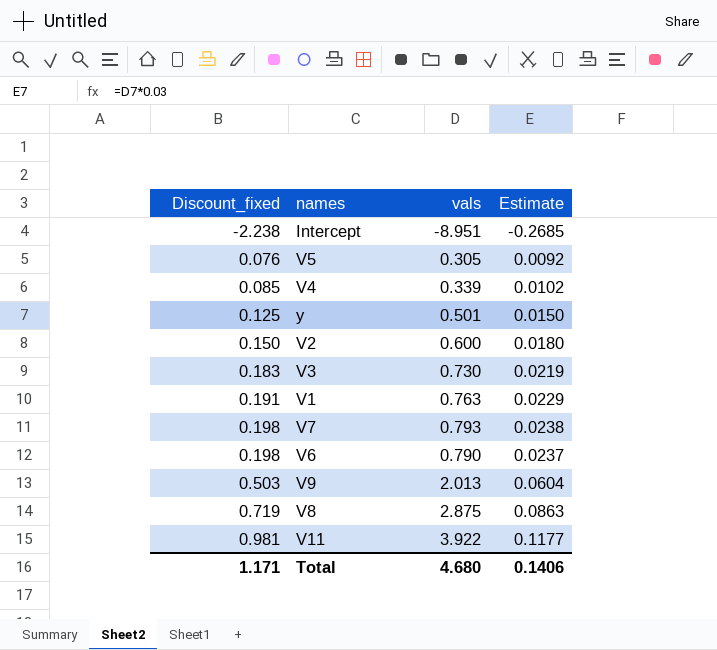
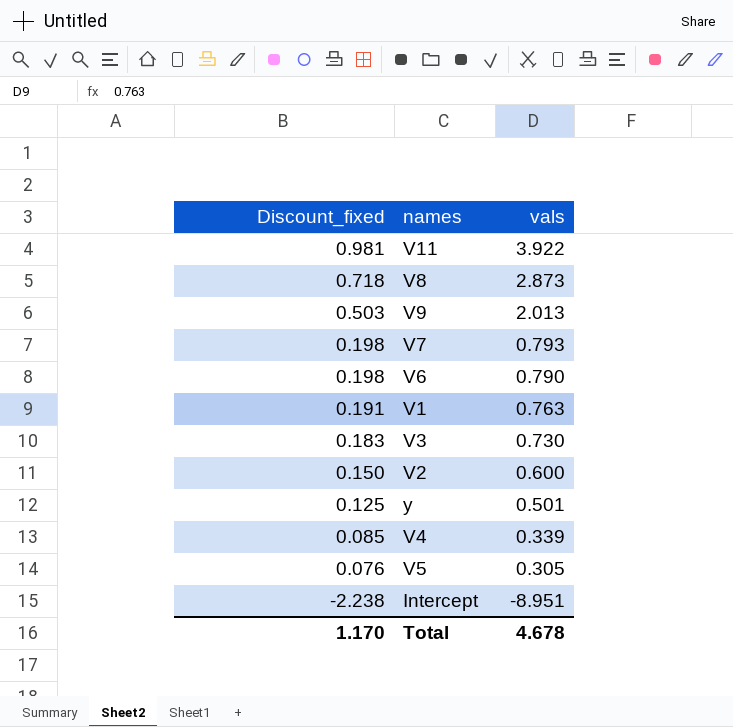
row order: Discount_fixed ascending -> Discount_fixed descending
column Estimate | formula: [vals] * 0.03 -> none
V8 | Discount_fixed: 0.719 -> 0.718
V8 | vals: 2.875 -> 2.873
Total | Discount_fixed: 1.171 -> 1.170
Total | vals: 4.680 -> 4.678

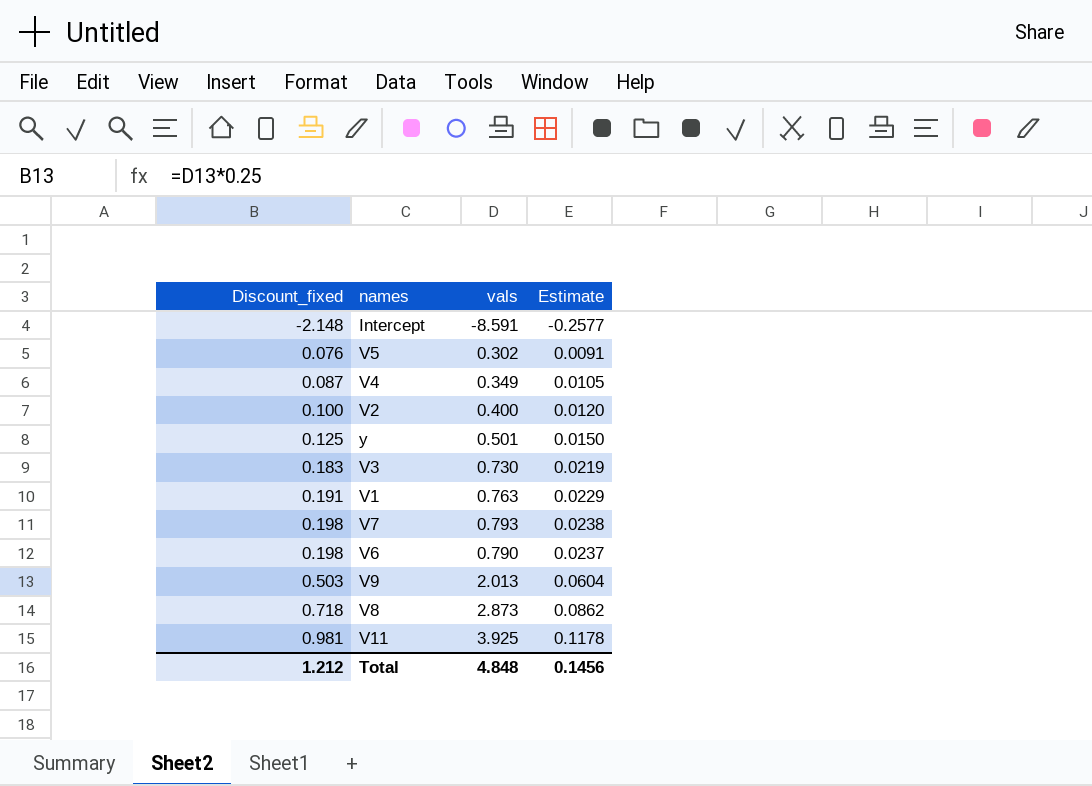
row order: Discount_fixed descending -> Discount_fixed ascending
column Estimate | formula: none -> [vals] * 0.03
Intercept | Discount_fixed: -2.238 -> -2.148
Intercept | vals: -8.951 -> -8.591
V5 | vals: 0.305 -> 0.302
V4 | Discount_fixed: 0.085 -> 0.087
V4 | vals: 0.339 -> 0.349
V2 | Discount_fixed: 0.150 -> 0.100
V2 | vals: 0.600 -> 0.400
V11 | vals: 3.922 -> 3.925
Total | Discount_fixed: 1.170 -> 1.212
Total | vals: 4.678 -> 4.848

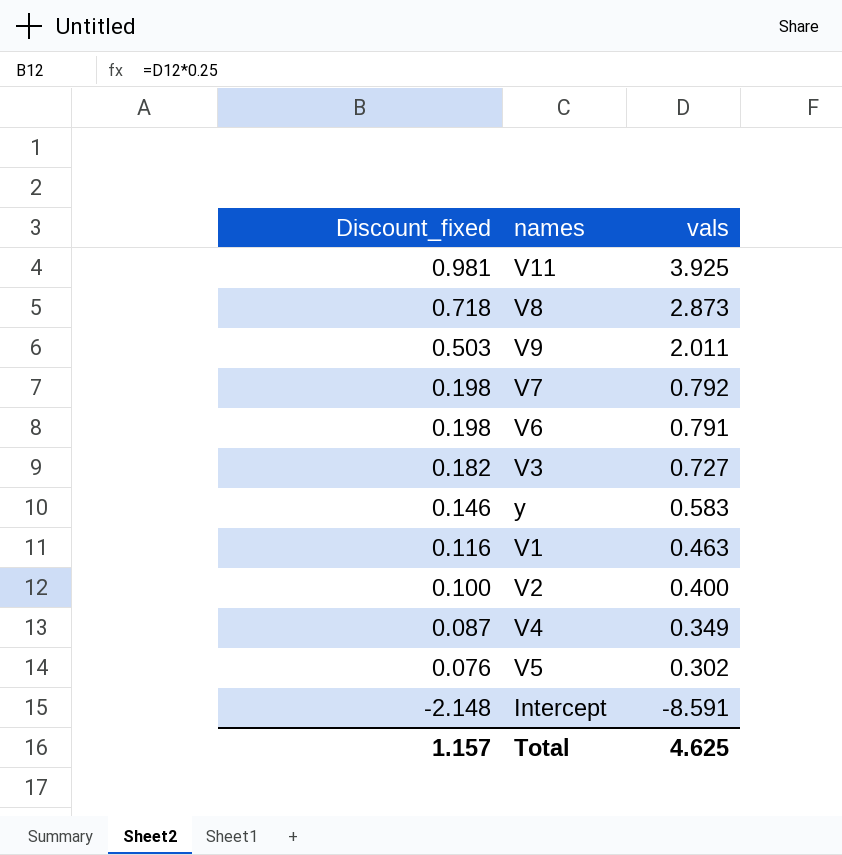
row order: Discount_fixed ascending -> Discount_fixed descending
column Estimate | formula: [vals] * 0.03 -> none
V9 | vals: 2.013 -> 2.011
V7 | vals: 0.793 -> 0.792
V6 | vals: 0.790 -> 0.791
V3 | Discount_fixed: 0.183 -> 0.182
V3 | vals: 0.730 -> 0.727
y | Discount_fixed: 0.125 -> 0.146
y | vals: 0.501 -> 0.583
V1 | Discount_fixed: 0.191 -> 0.116
V1 | vals: 0.763 -> 0.463
Total | Discount_fixed: 1.212 -> 1.157
Total | vals: 4.848 -> 4.625

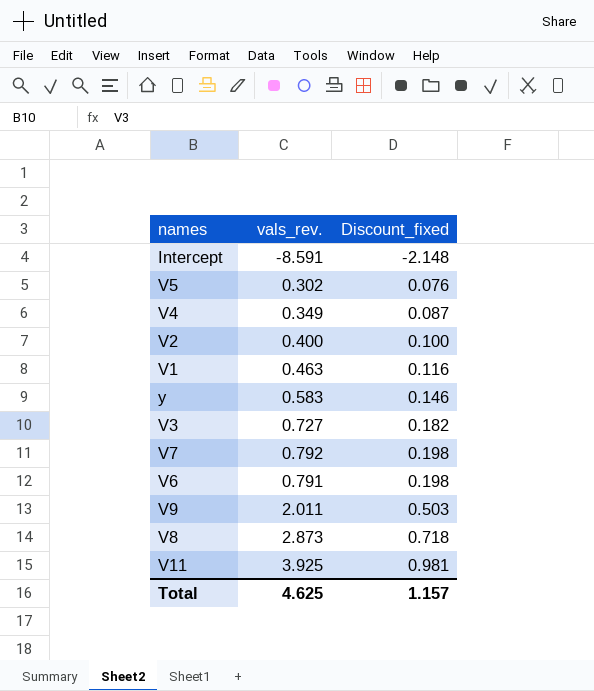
row order: Discount_fixed descending -> Discount_fixed ascending
column name: vals -> vals_rev.
column Discount_fixed | position: 1 -> 3

